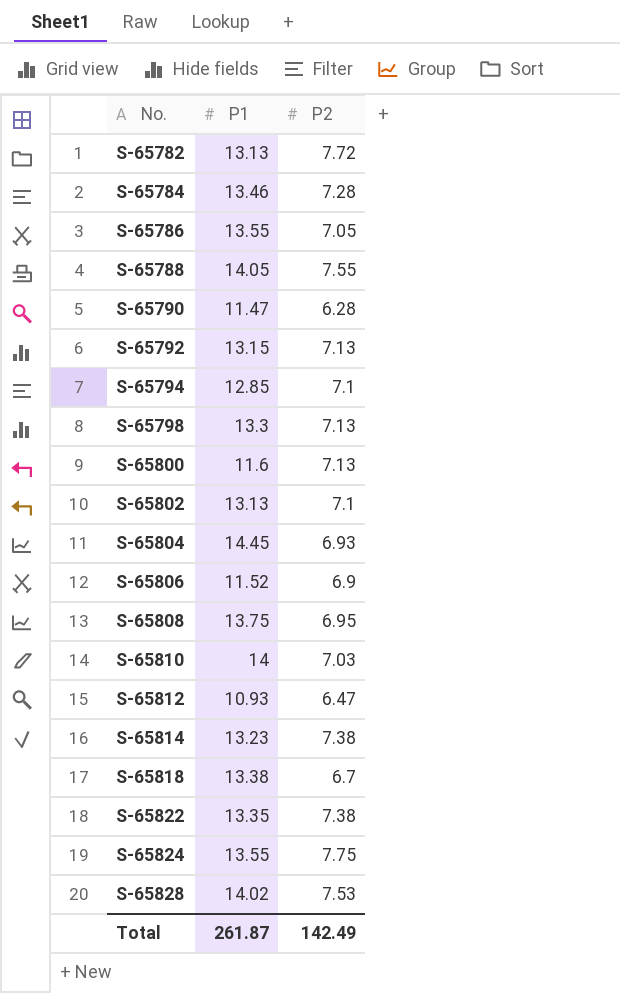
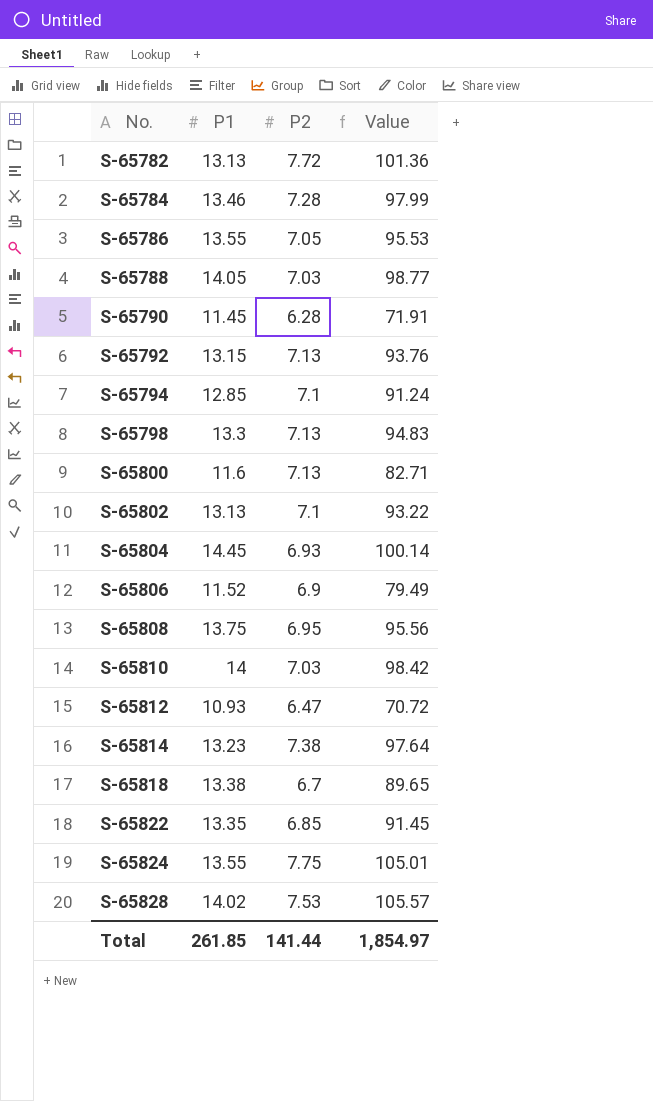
column Value | formula: none -> [P1] * [P2]
S-65788 | P2: 7.55 -> 7.03
S-65790 | P1: 11.47 -> 11.45
S-65822 | P2: 7.38 -> 6.85
Total | P1: 261.87 -> 261.85
Total | P2: 142.49 -> 141.44

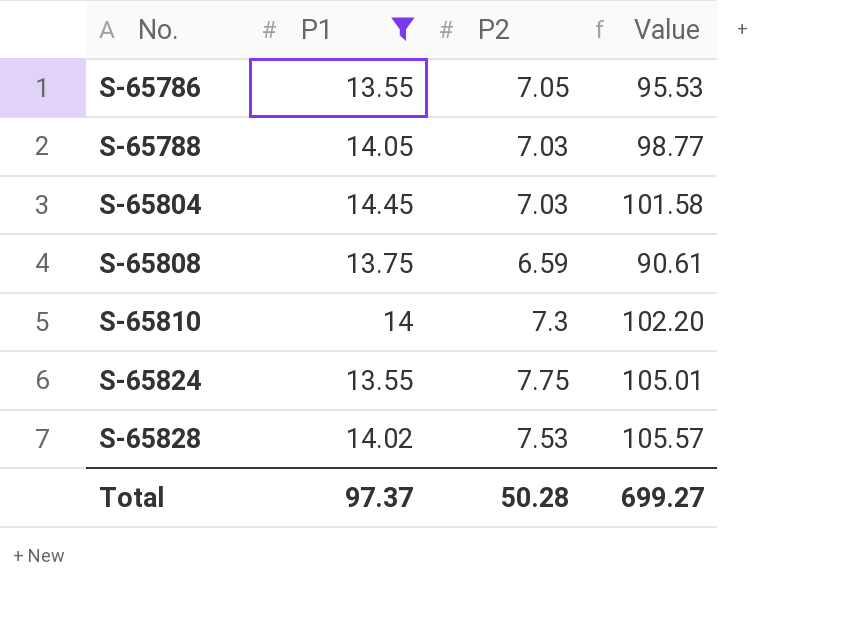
filter: none -> P1 >= 13.55
S-65804 | P2: 6.93 -> 7.03
S-65804 | Value: 100.14 -> 101.58
S-65808 | P2: 6.95 -> 6.59
S-65808 | Value: 95.56 -> 90.61
S-65810 | P2: 7.03 -> 7.3
S-65810 | Value: 98.42 -> 102.20
Total | P1: 261.85 -> 97.37
Total | P2: 141.44 -> 50.28
Total | Value: 1,854.97 -> 699.27

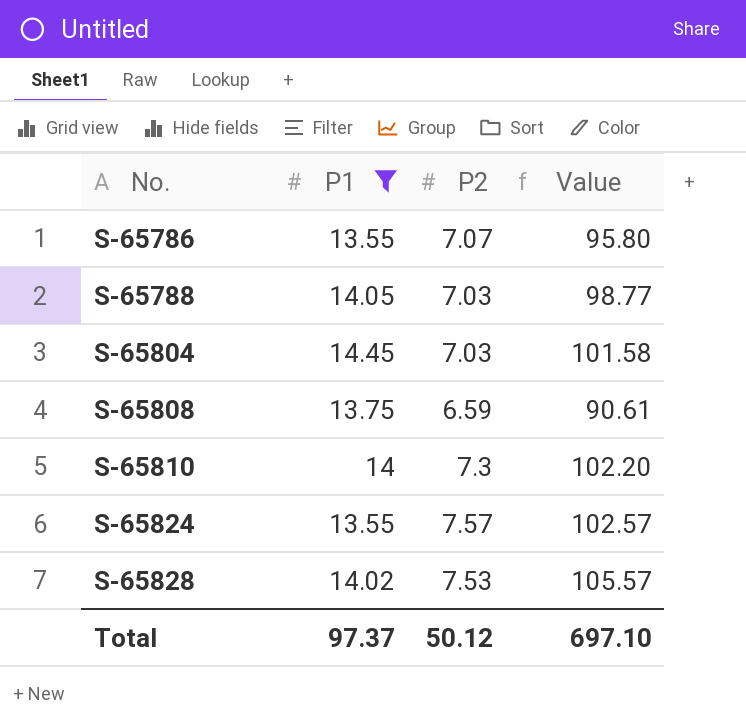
S-65786 | P2: 7.05 -> 7.07
S-65786 | Value: 95.53 -> 95.80
S-65824 | P2: 7.75 -> 7.57
S-65824 | Value: 105.01 -> 102.57
Total | P2: 50.28 -> 50.12
Total | Value: 699.27 -> 697.10

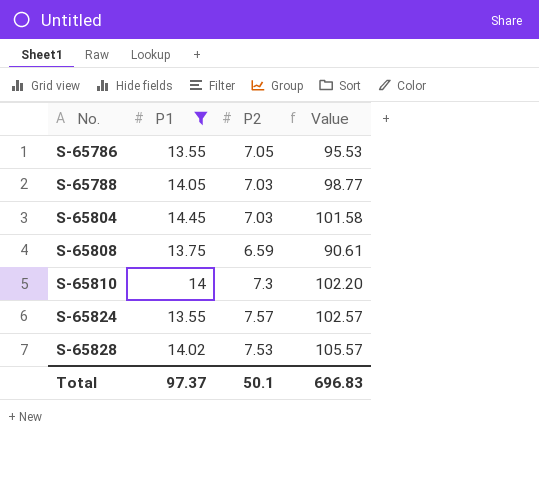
S-65786 | P2: 7.07 -> 7.05
S-65786 | Value: 95.80 -> 95.53
Total | P2: 50.12 -> 50.1
Total | Value: 697.10 -> 696.83

